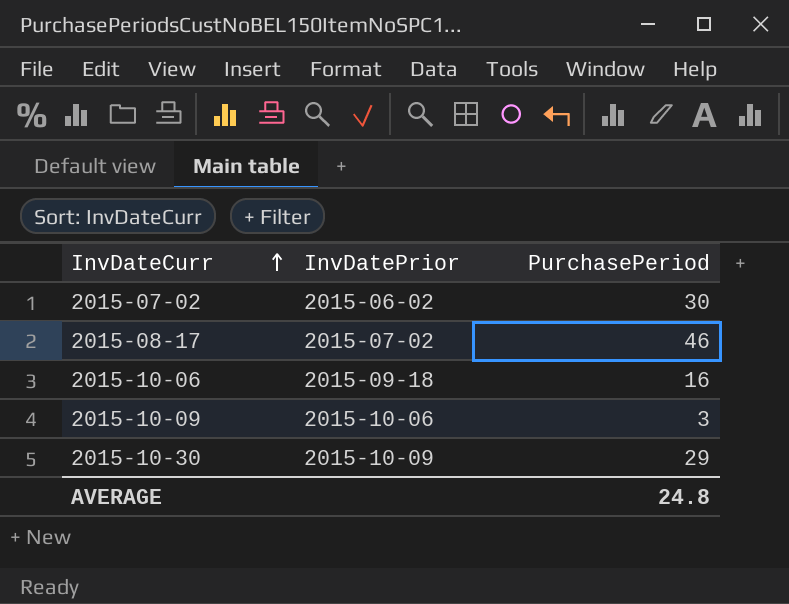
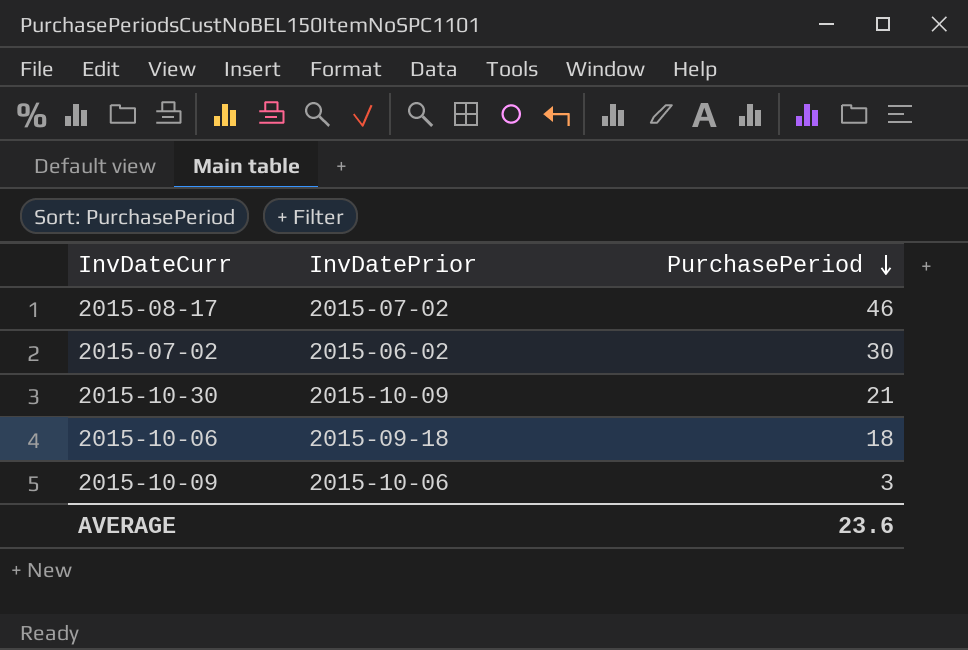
row order: InvDateCurr ascending -> PurchasePeriod descending
2015-10-30 | PurchasePeriod: 29 -> 21
2015-10-06 | PurchasePeriod: 16 -> 18
AVERAGE | PurchasePeriod: 24.8 -> 23.6

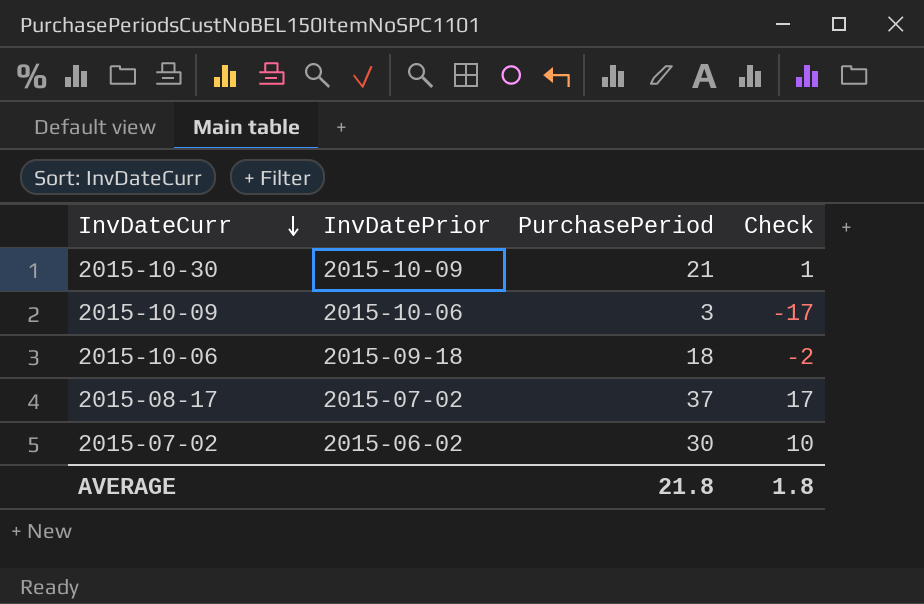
row order: PurchasePeriod descending -> InvDateCurr descending
column Check | formula: none -> [PurchasePeriod] - 20
2015-08-17 | PurchasePeriod: 46 -> 37
AVERAGE | PurchasePeriod: 23.6 -> 21.8

